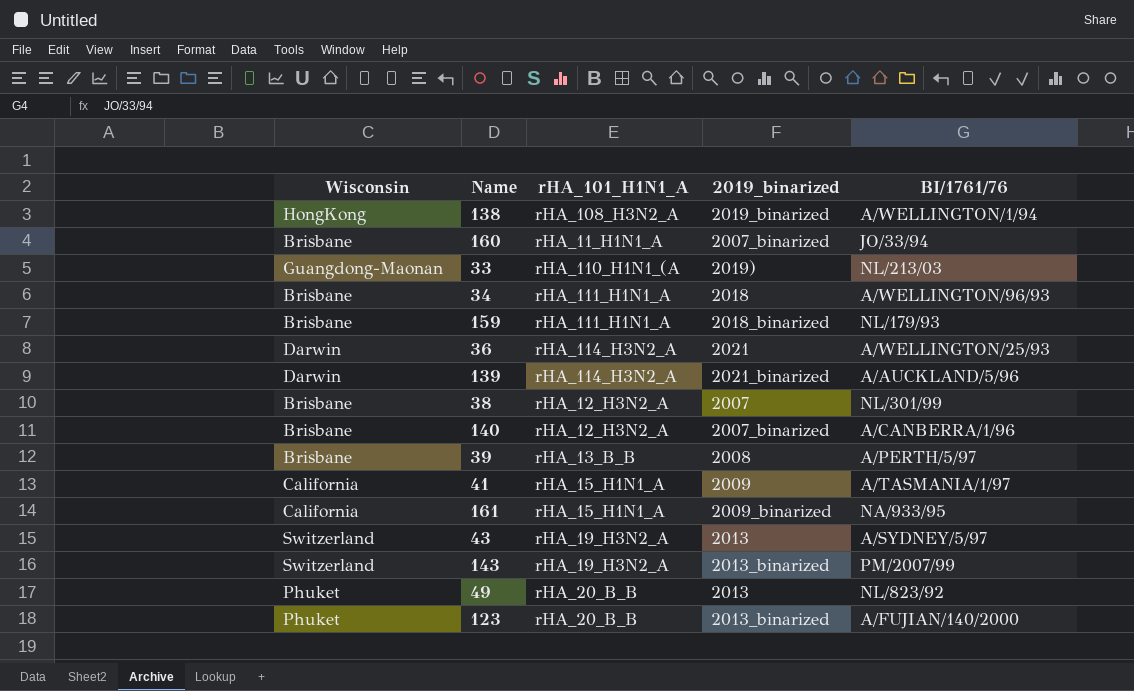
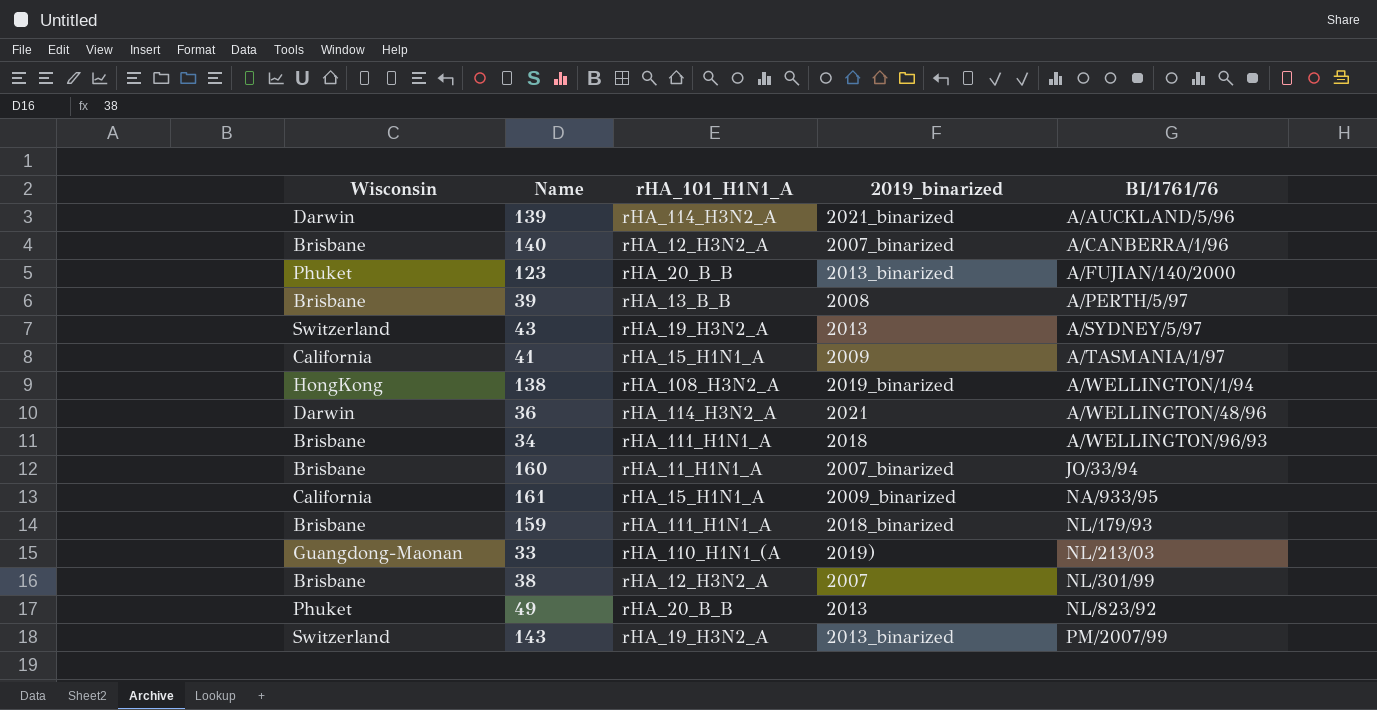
row order: none -> BI/1761/76 ascending
36 | BI/1761/76: A/WELLINGTON/25/93 -> A/WELLINGTON/48/96

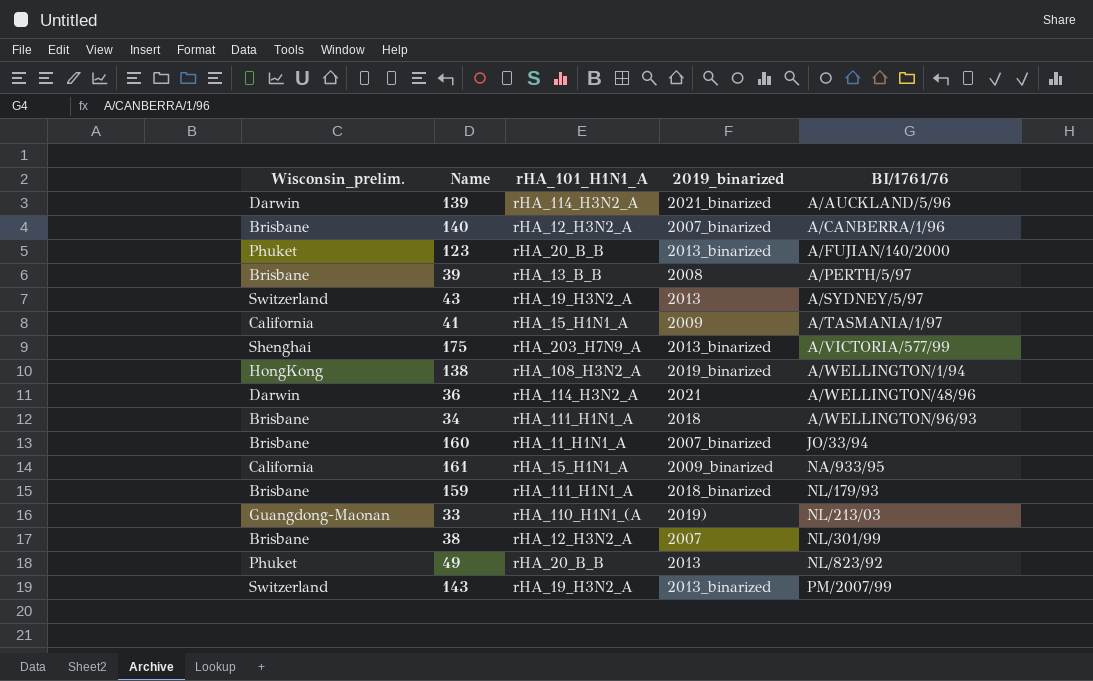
column name: Wisconsin -> Wisconsin_prelim.
row 175: none -> Shenghai | rHA_203_H7N9_A | 2013_binarized | A/VICTORIA/577/99

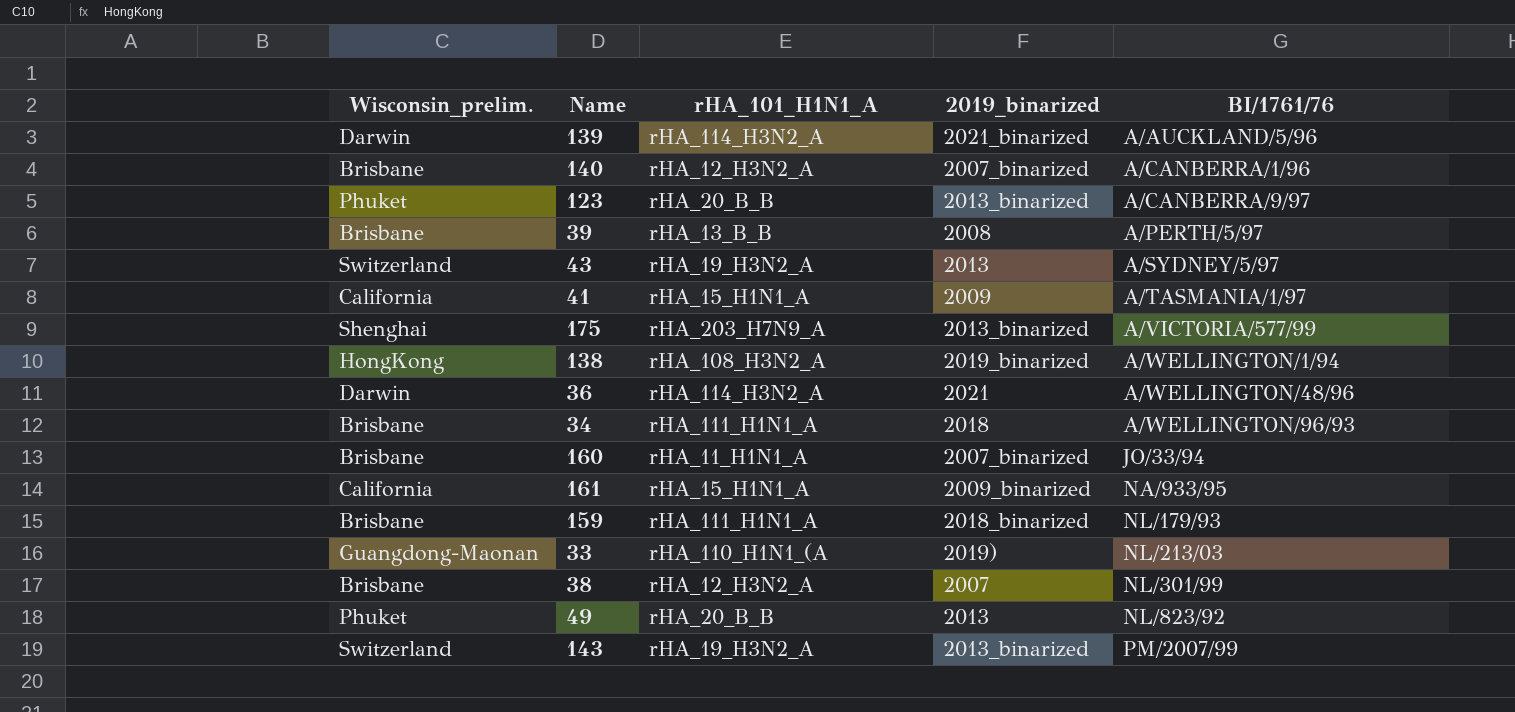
123 | BI/1761/76: A/FUJIAN/140/2000 -> A/CANBERRA/9/97

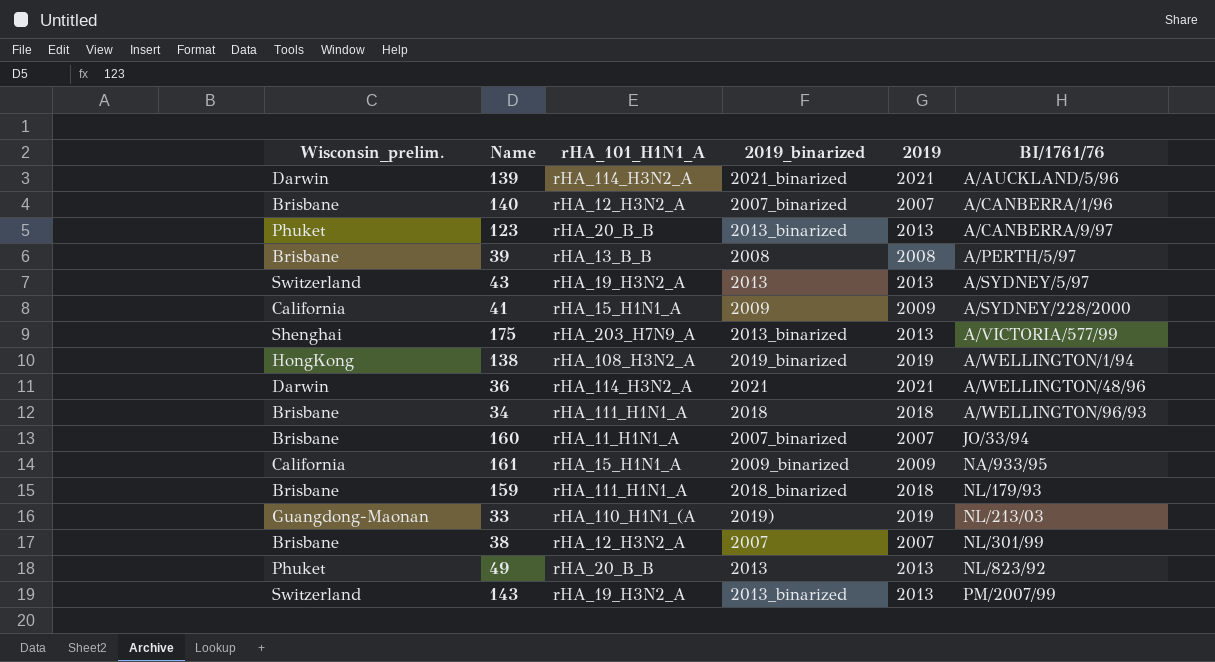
column 2019 | position: none -> 5
41 | BI/1761/76: A/TASMANIA/1/97 -> A/SYDNEY/228/2000

